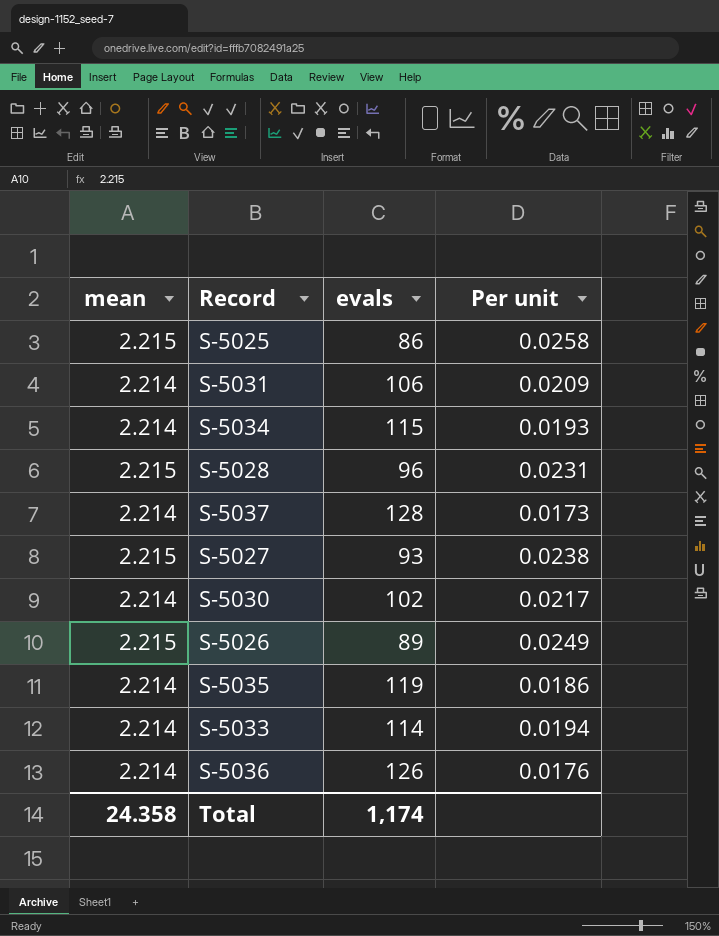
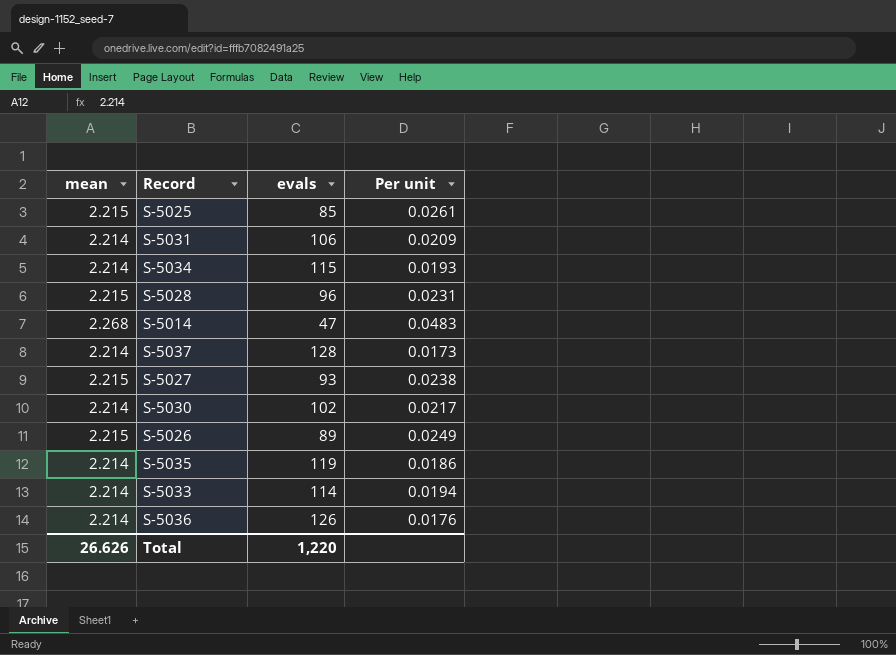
S-5025 | evals: 86 -> 85
S-5025 | Per unit: 0.0258 -> 0.0261
row S-5014: none -> 2.268 | 47 | 0.0483
Total | mean: 24.358 -> 26.626
Total | evals: 1,174 -> 1,220

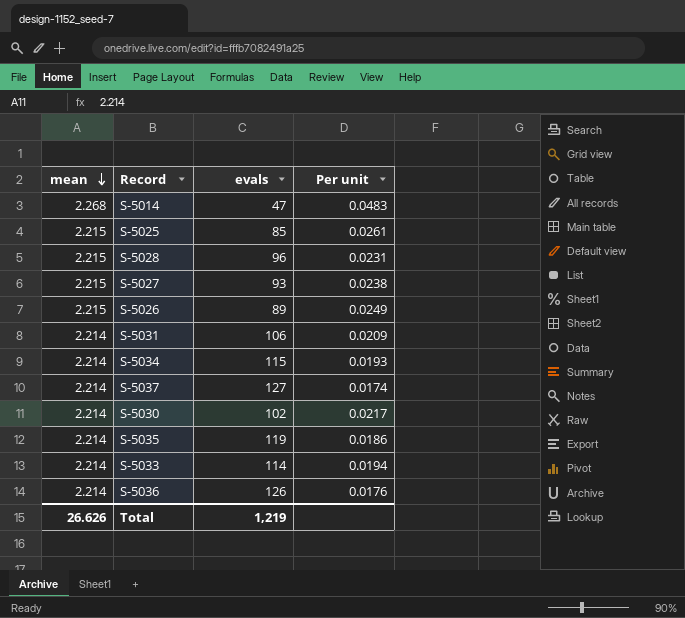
row order: none -> mean descending
S-5037 | evals: 128 -> 127
S-5037 | Per unit: 0.0173 -> 0.0174
Total | evals: 1,220 -> 1,219

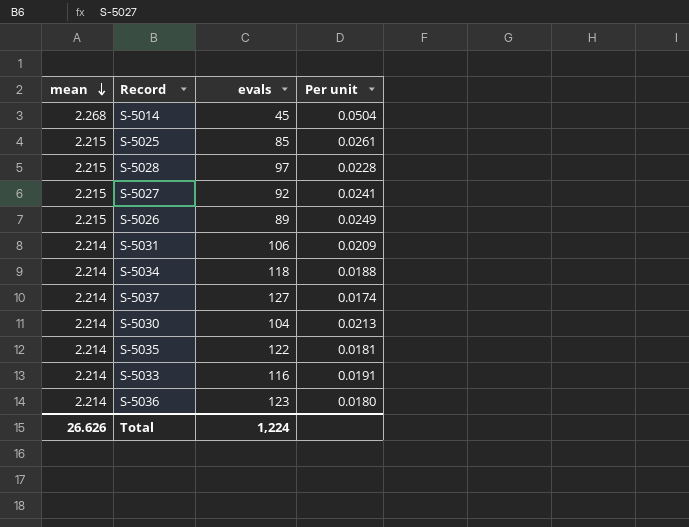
S-5014 | evals: 47 -> 45
S-5014 | Per unit: 0.0483 -> 0.0504
S-5028 | evals: 96 -> 97
S-5028 | Per unit: 0.0231 -> 0.0228
S-5027 | evals: 93 -> 92
S-5027 | Per unit: 0.0238 -> 0.0241
S-5034 | evals: 115 -> 118
S-5034 | Per unit: 0.0193 -> 0.0188
S-5030 | evals: 102 -> 104
S-5030 | Per unit: 0.0217 -> 0.0213
S-5035 | evals: 119 -> 122
S-5035 | Per unit: 0.0186 -> 0.0181
S-5033 | evals: 114 -> 116
S-5033 | Per unit: 0.0194 -> 0.0191
S-5036 | evals: 126 -> 123
S-5036 | Per unit: 0.0176 -> 0.0180
Total | evals: 1,219 -> 1,224

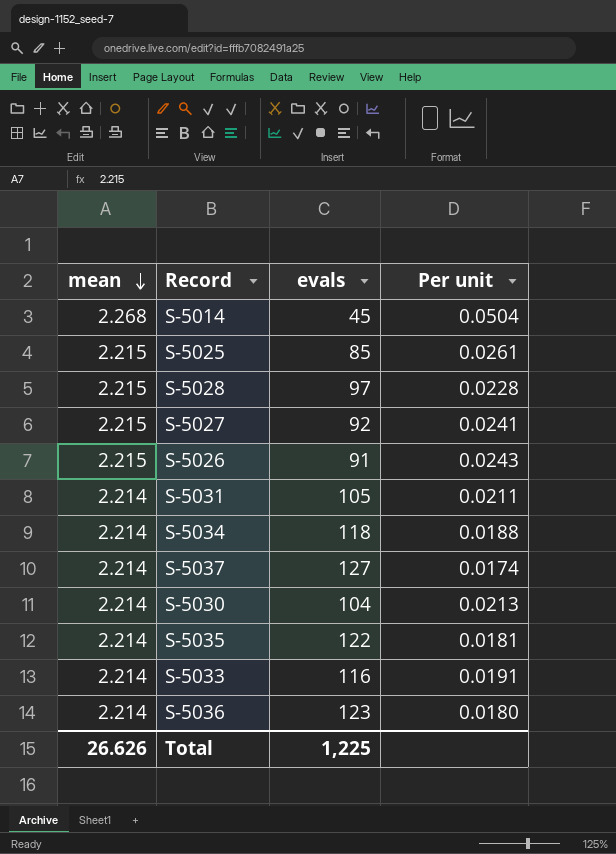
S-5026 | evals: 89 -> 91
S-5026 | Per unit: 0.0249 -> 0.0243
S-5031 | evals: 106 -> 105
S-5031 | Per unit: 0.0209 -> 0.0211
Total | evals: 1,224 -> 1,225

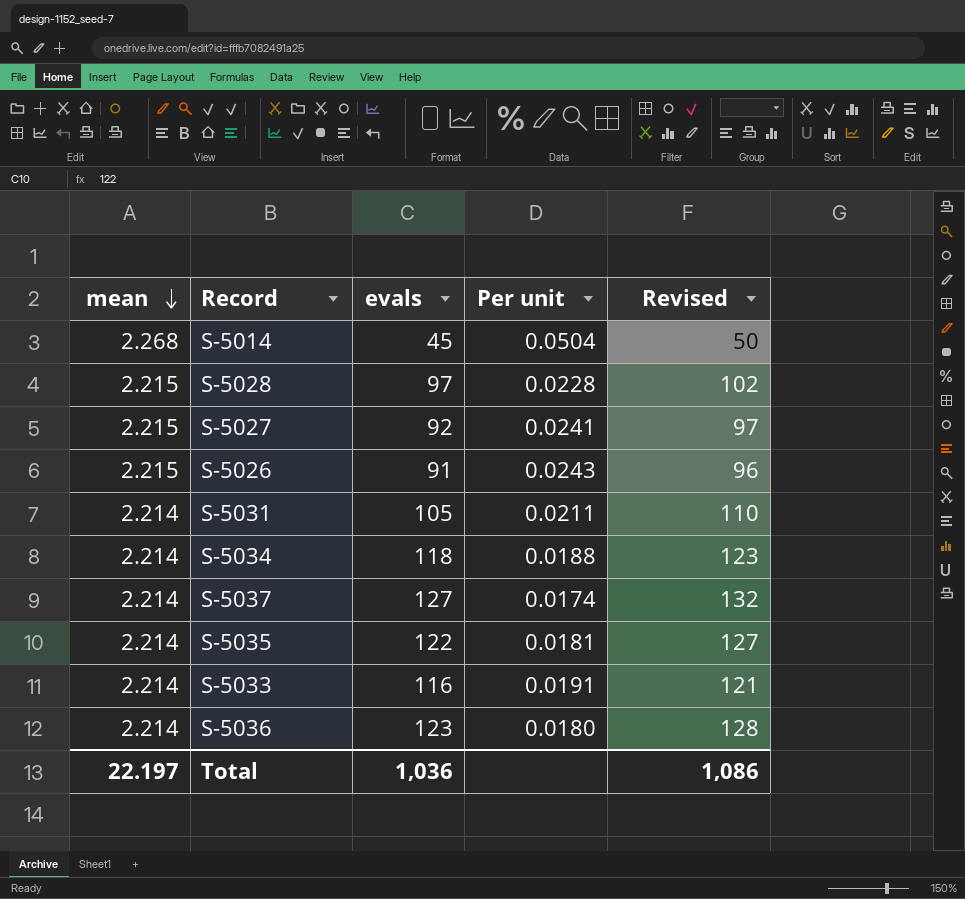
column Revised | formula: none -> [evals] + 5
row S-5025: 2.215 | 85 | 0.0261 -> none
row S-5030: 2.214 | 104 | 0.0213 -> none
Total | mean: 26.626 -> 22.197
Total | evals: 1,225 -> 1,036

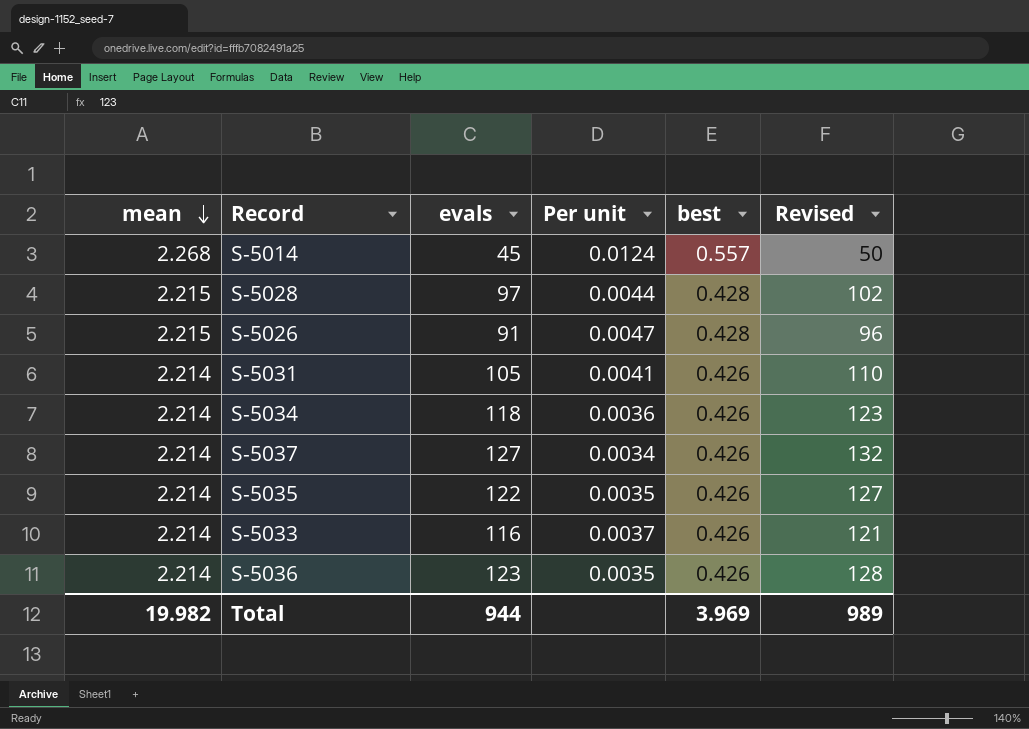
column Per unit | formula: [mean] / [evals] -> [best] / [evals]
column best | position: none -> 5
row S-5027: 2.215 | 92 | 0.0241 | 97 -> none
Total | mean: 22.197 -> 19.982
Total | evals: 1,036 -> 944
Total | Revised: 1,086 -> 989

